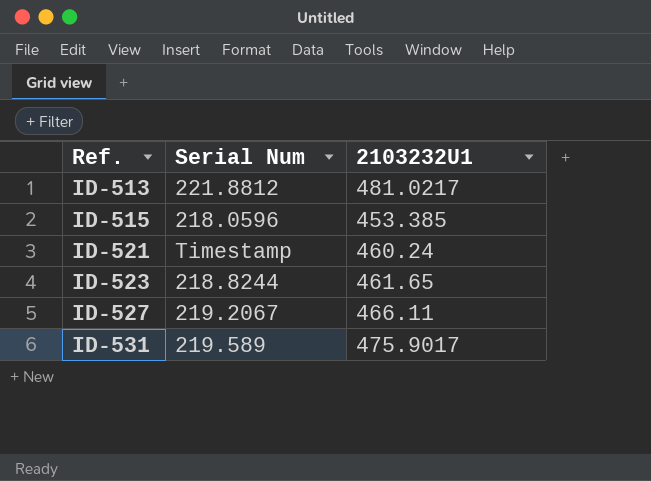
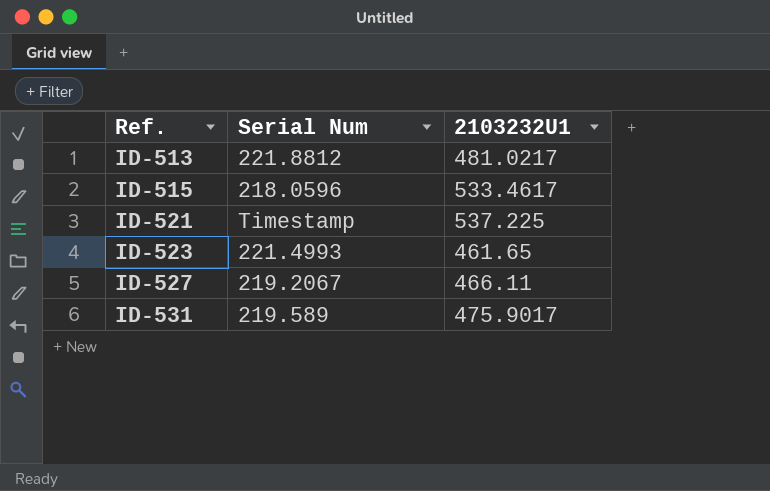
ID-515 | 2103232U1: 453.385 -> 533.4617
ID-521 | 2103232U1: 460.24 -> 537.225
ID-523 | Serial Num: 218.8244 -> 221.4993

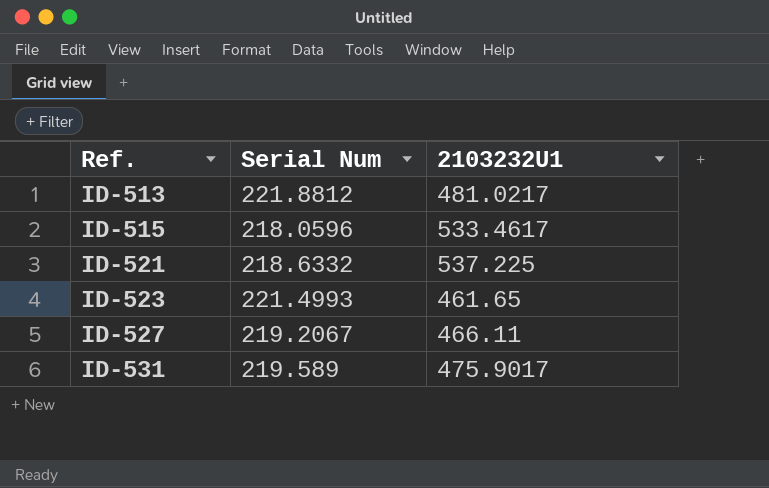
ID-521 | Serial Num: Timestamp -> 218.6332

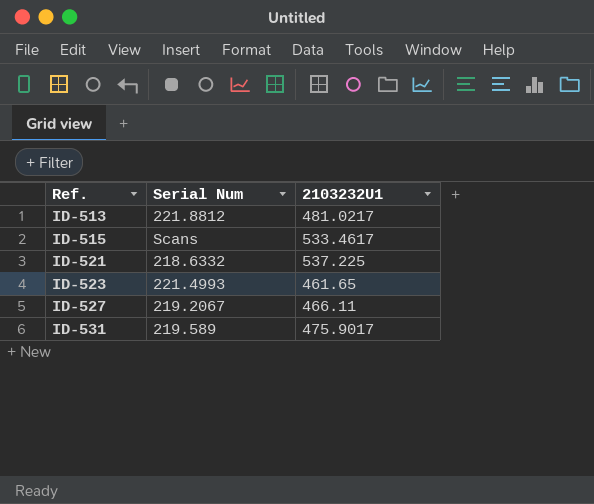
ID-515 | Serial Num: 218.0596 -> Scans

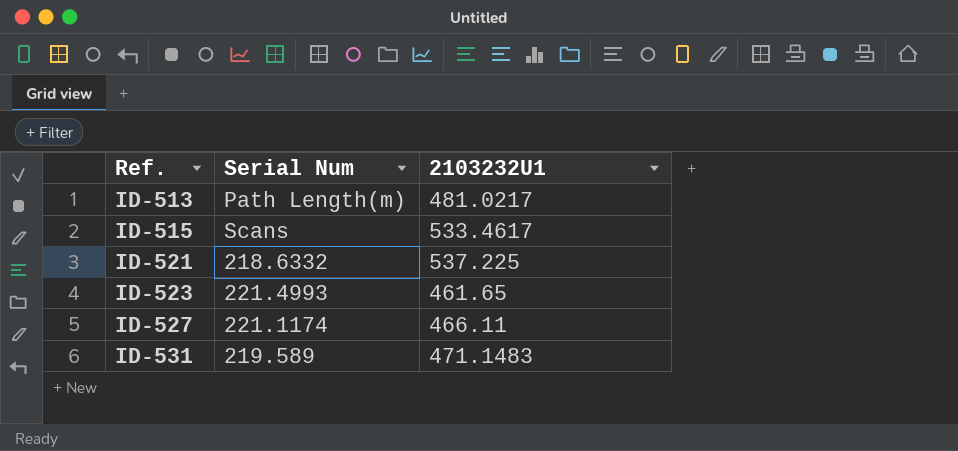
ID-513 | Serial Num: 221.8812 -> Path Length(m)
ID-527 | Serial Num: 219.2067 -> 221.1174
ID-531 | 2103232U1: 475.9017 -> 471.1483

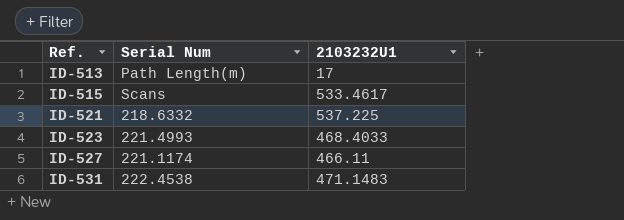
ID-513 | 2103232U1: 481.0217 -> 17
ID-523 | 2103232U1: 461.65 -> 468.4033
ID-531 | Serial Num: 219.589 -> 222.4538

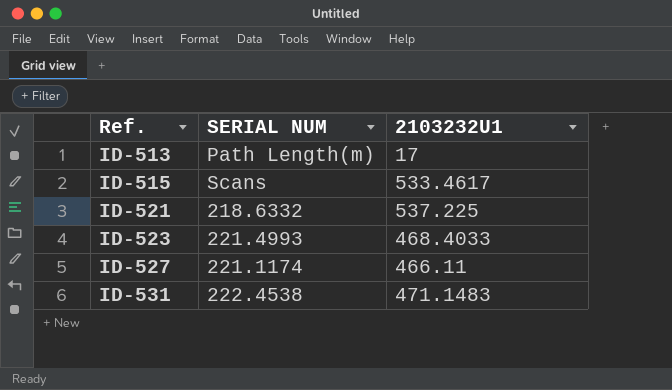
column name: Serial Num -> SERIAL NUM

